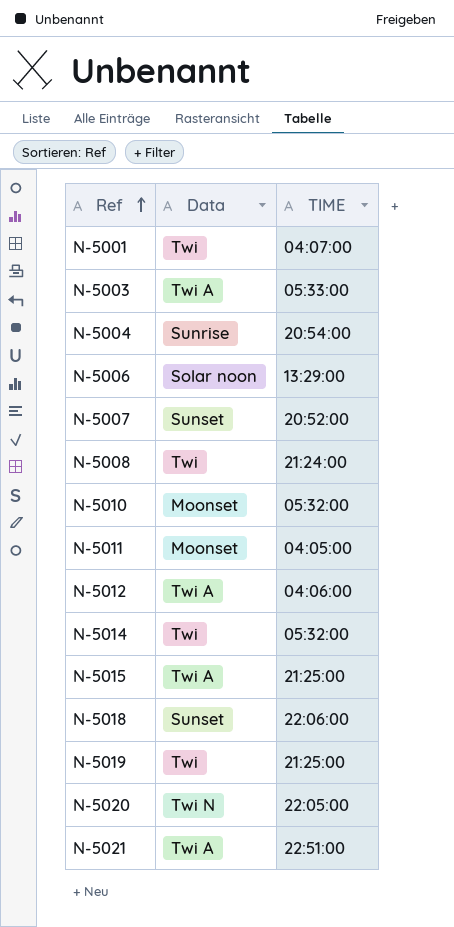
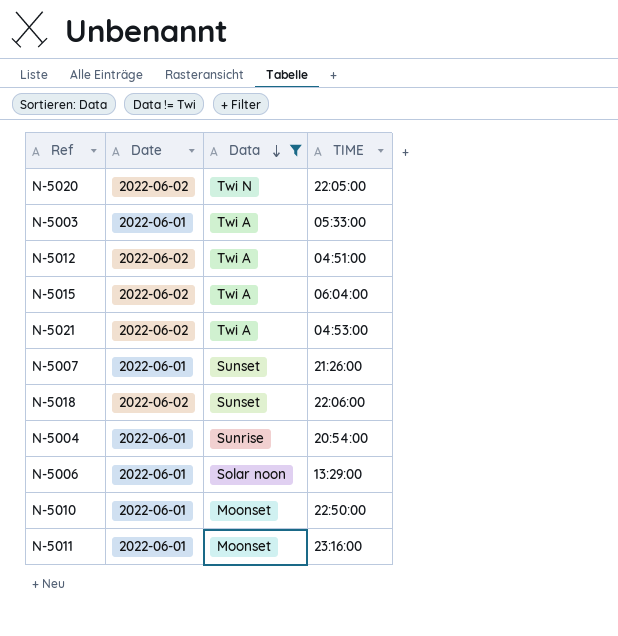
filter: none -> Data != Twi
row order: Ref ascending -> Data descending
column Date | position: none -> 2
N-5012 | TIME: 04:06:00 -> 04:51:00
N-5015 | TIME: 21:25:00 -> 06:04:00
N-5021 | TIME: 22:51:00 -> 04:53:00
N-5007 | TIME: 20:52:00 -> 21:26:00
N-5010 | TIME: 05:32:00 -> 22:50:00
N-5011 | TIME: 04:05:00 -> 23:16:00

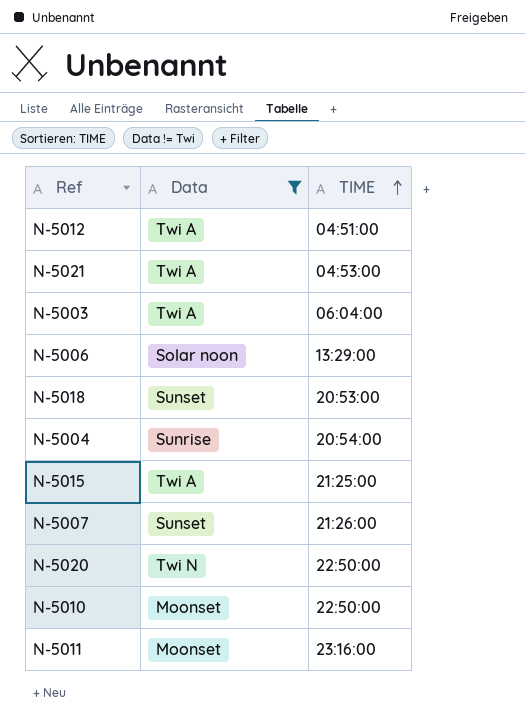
row order: Data descending -> TIME ascending
column Date | position: 2 -> none
N-5003 | TIME: 05:33:00 -> 06:04:00
N-5018 | TIME: 22:06:00 -> 20:53:00
N-5015 | TIME: 06:04:00 -> 21:25:00
N-5020 | TIME: 22:05:00 -> 22:50:00

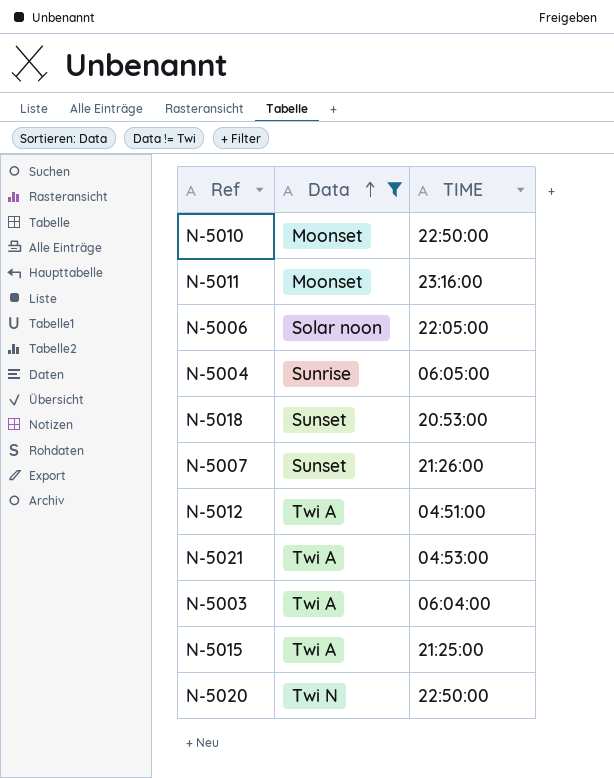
row order: TIME ascending -> Data ascending
N-5006 | TIME: 13:29:00 -> 22:05:00
N-5004 | TIME: 20:54:00 -> 06:05:00

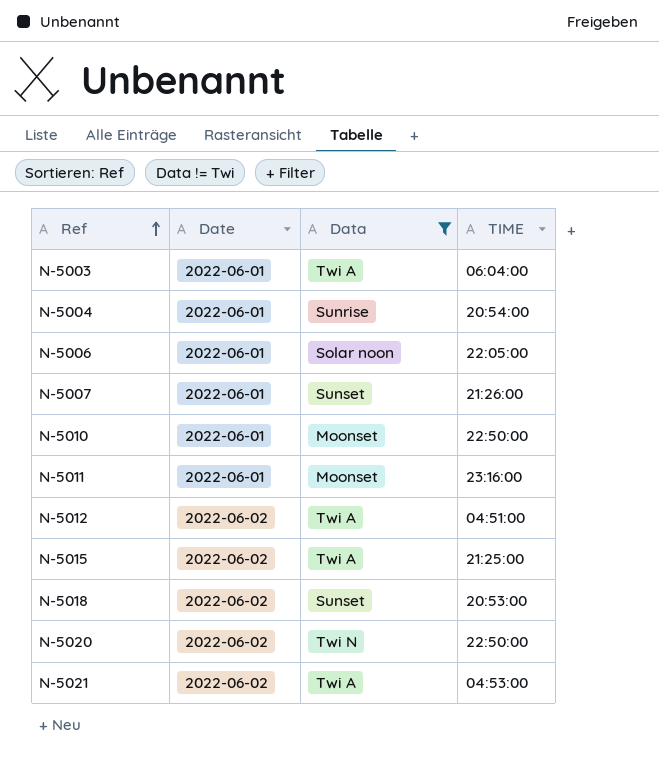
row order: Data ascending -> Ref ascending
column Date | position: none -> 2
N-5004 | TIME: 06:05:00 -> 20:54:00

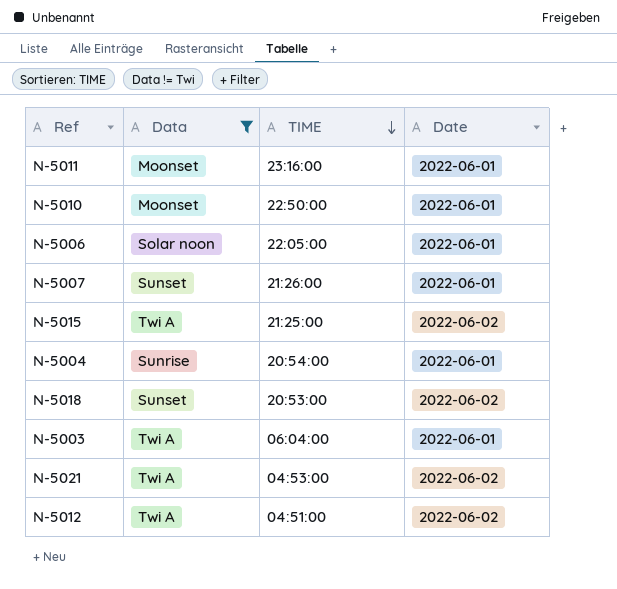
row order: Ref ascending -> TIME descending
column Date | position: 2 -> 4
row N-5020: 2022-06-02 | Twi N | 22:50:00 -> none

